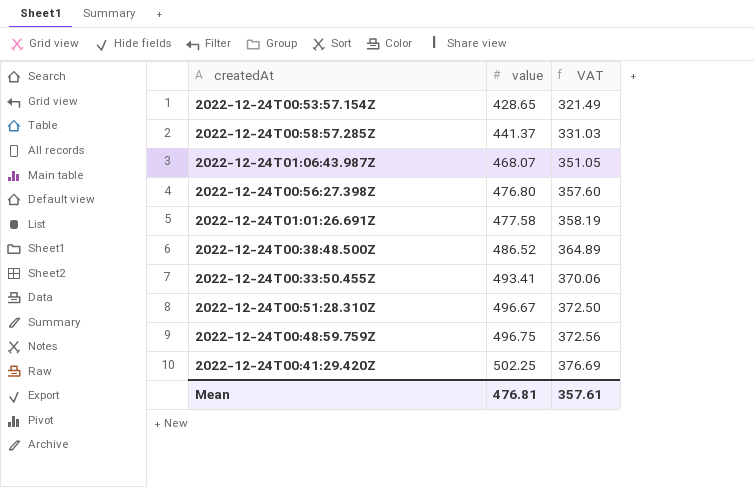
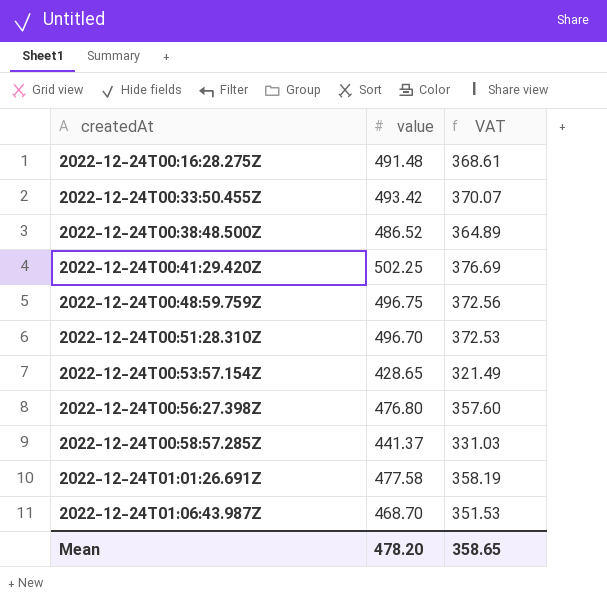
row order: value ascending -> createdAt ascending
row 2022-12-24T00:16:28.275Z: none -> 491.48 | 368.61
2022-12-24T00:33:50.455Z | value: 493.41 -> 493.42
2022-12-24T00:33:50.455Z | VAT: 370.06 -> 370.07
2022-12-24T00:51:28.310Z | value: 496.67 -> 496.70
2022-12-24T00:51:28.310Z | VAT: 372.50 -> 372.53
2022-12-24T01:06:43.987Z | value: 468.07 -> 468.70
2022-12-24T01:06:43.987Z | VAT: 351.05 -> 351.53
Mean | value: 476.81 -> 478.20
Mean | VAT: 357.61 -> 358.65

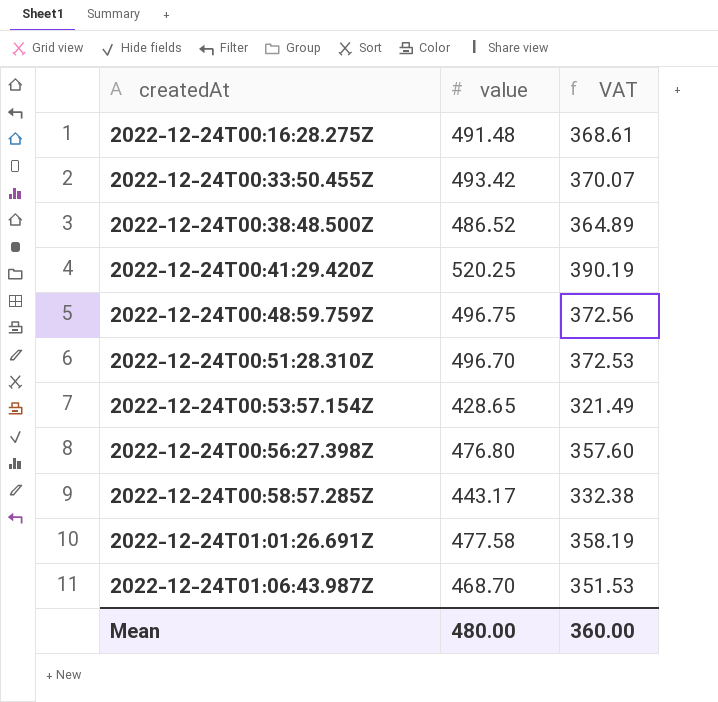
2022-12-24T00:41:29.420Z | value: 502.25 -> 520.25
2022-12-24T00:41:29.420Z | VAT: 376.69 -> 390.19
2022-12-24T00:58:57.285Z | value: 441.37 -> 443.17
2022-12-24T00:58:57.285Z | VAT: 331.03 -> 332.38
Mean | value: 478.20 -> 480.00
Mean | VAT: 358.65 -> 360.00

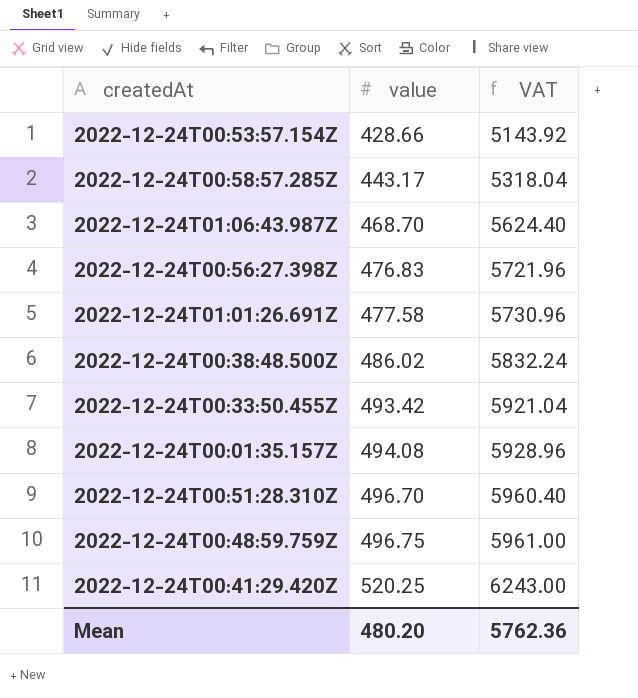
row order: createdAt ascending -> value ascending
column VAT | formula: [value] * 0.75 -> [value] * 12
row 2022-12-24T00:16:28.275Z: 491.48 | 368.61 -> none
2022-12-24T00:53:57.154Z | value: 428.65 -> 428.66
2022-12-24T00:56:27.398Z | value: 476.80 -> 476.83
2022-12-24T00:38:48.500Z | value: 486.52 -> 486.02
row 2022-12-24T00:01:35.157Z: none -> 494.08 | 5928.96
Mean | value: 480.00 -> 480.20
Mean | VAT: 360.00 -> 5762.36

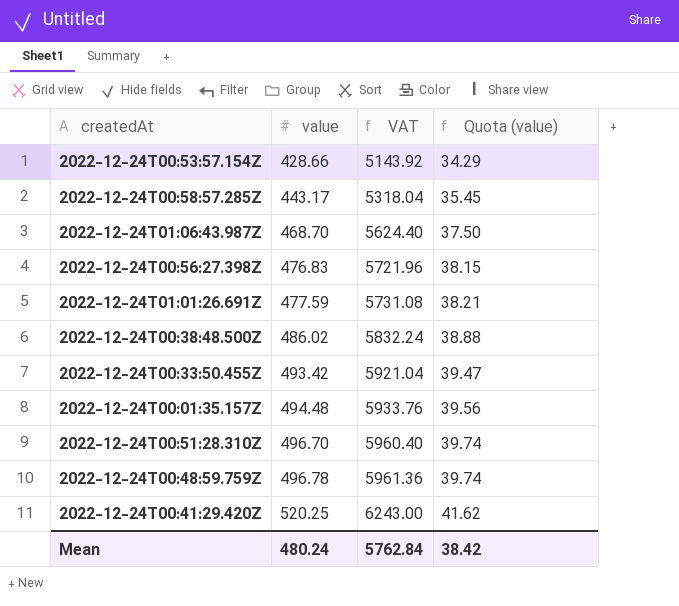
column Quota (value) | formula: none -> [value] * 0.08
2022-12-24T01:01:26.691Z | value: 477.58 -> 477.59
2022-12-24T01:01:26.691Z | VAT: 5730.96 -> 5731.08
2022-12-24T00:01:35.157Z | value: 494.08 -> 494.48
2022-12-24T00:01:35.157Z | VAT: 5928.96 -> 5933.76
2022-12-24T00:48:59.759Z | value: 496.75 -> 496.78
2022-12-24T00:48:59.759Z | VAT: 5961.00 -> 5961.36
Mean | value: 480.20 -> 480.24
Mean | VAT: 5762.36 -> 5762.84

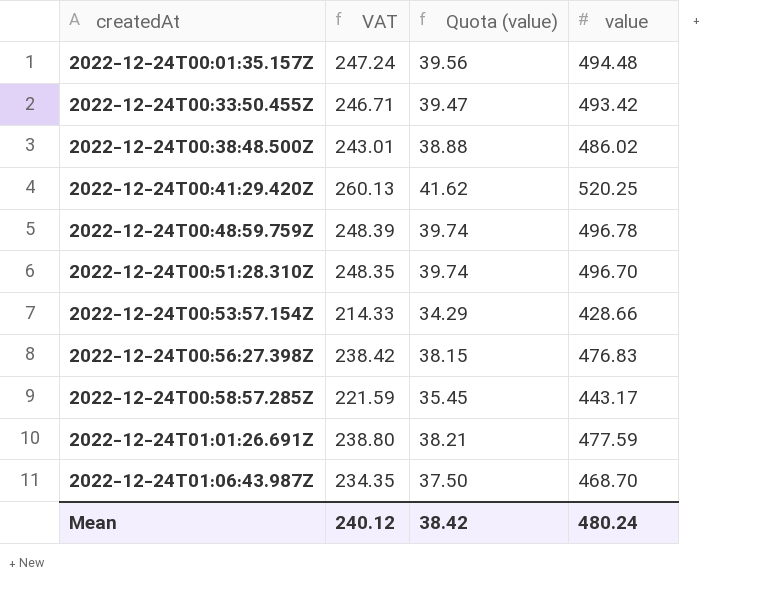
row order: value ascending -> createdAt ascending
column VAT | formula: [value] * 12 -> [value] * 0.5
column value | position: 2 -> 4
Mean | VAT: 5762.84 -> 240.12

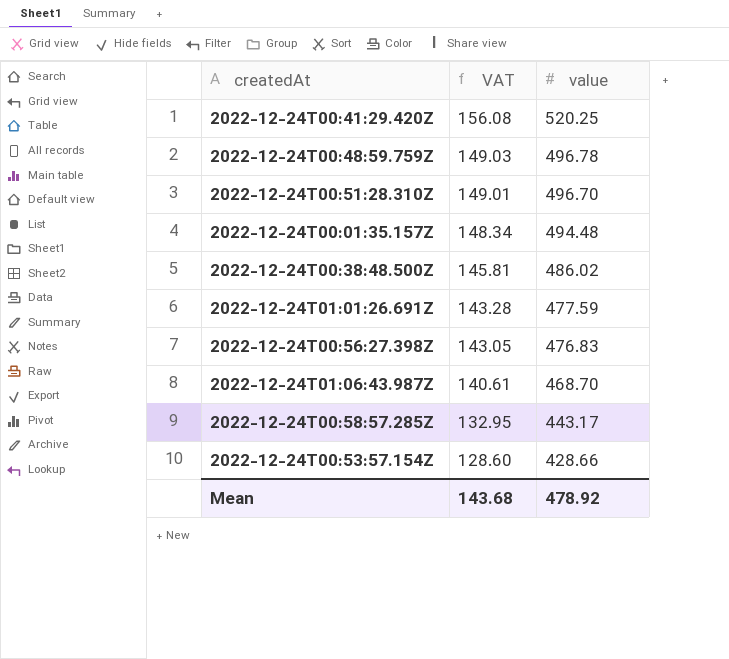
row order: createdAt ascending -> VAT descending
column Quota (value) | formula: [value] * 0.08 -> none
column VAT | formula: [value] * 0.5 -> [value] * 0.3
row 2022-12-24T00:33:50.455Z: 246.71 | 39.47 | 493.42 -> none
Mean | VAT: 240.12 -> 143.68
Mean | value: 480.24 -> 478.92

